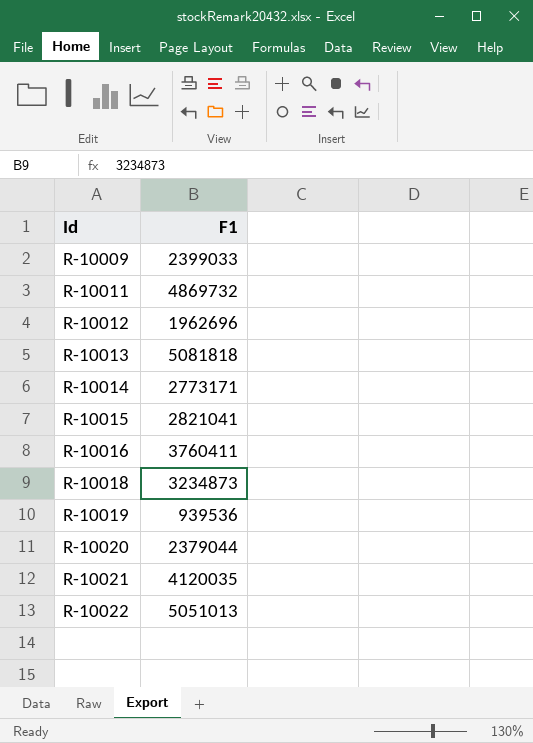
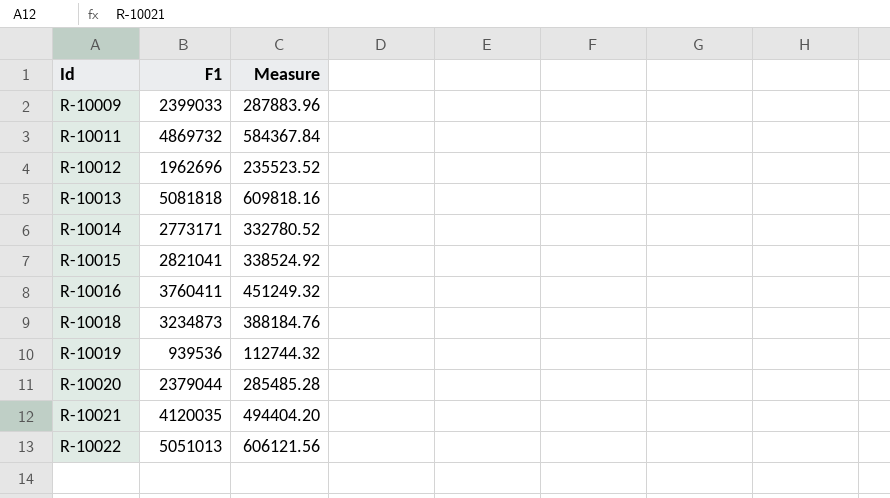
column Measure | formula: none -> [F1] * 0.12

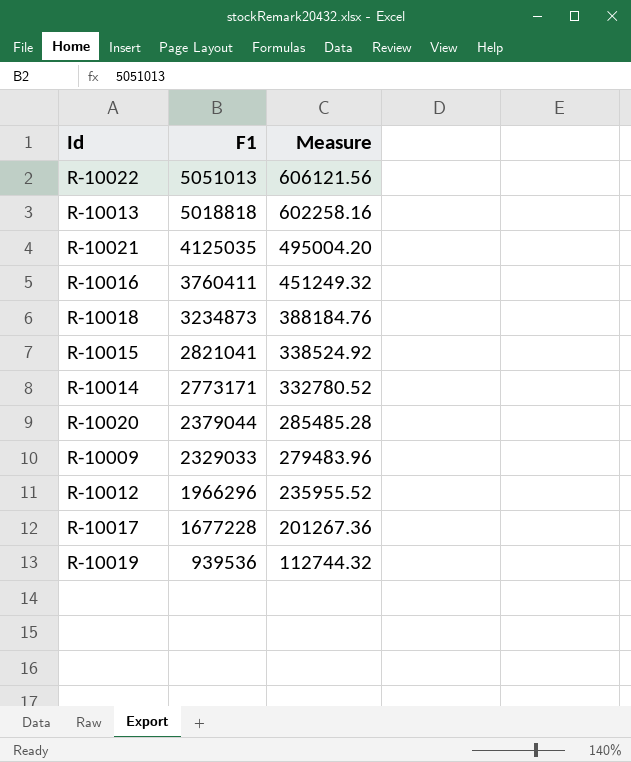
row order: Id ascending -> F1 descending
row R-10011: 4869732 | 584367.84 -> none
R-10013 | F1: 5081818 -> 5018818
R-10013 | Measure: 609818.16 -> 602258.16
R-10021 | F1: 4120035 -> 4125035
R-10021 | Measure: 494404.20 -> 495004.20
R-10009 | F1: 2399033 -> 2329033
R-10009 | Measure: 287883.96 -> 279483.96
R-10012 | F1: 1962696 -> 1966296
R-10012 | Measure: 235523.52 -> 235955.52
row R-10017: none -> 1677228 | 201267.36

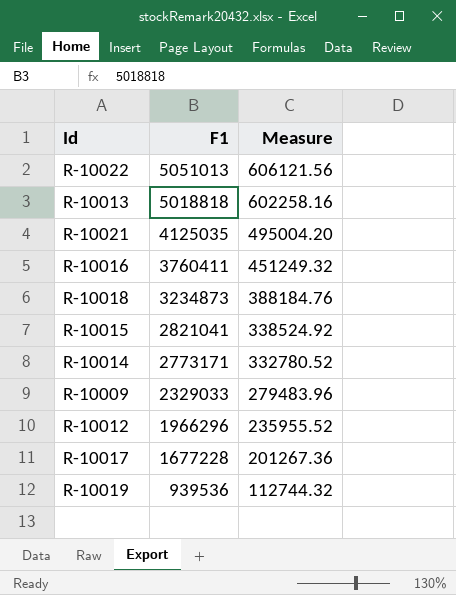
row R-10020: 2379044 | 285485.28 -> none

